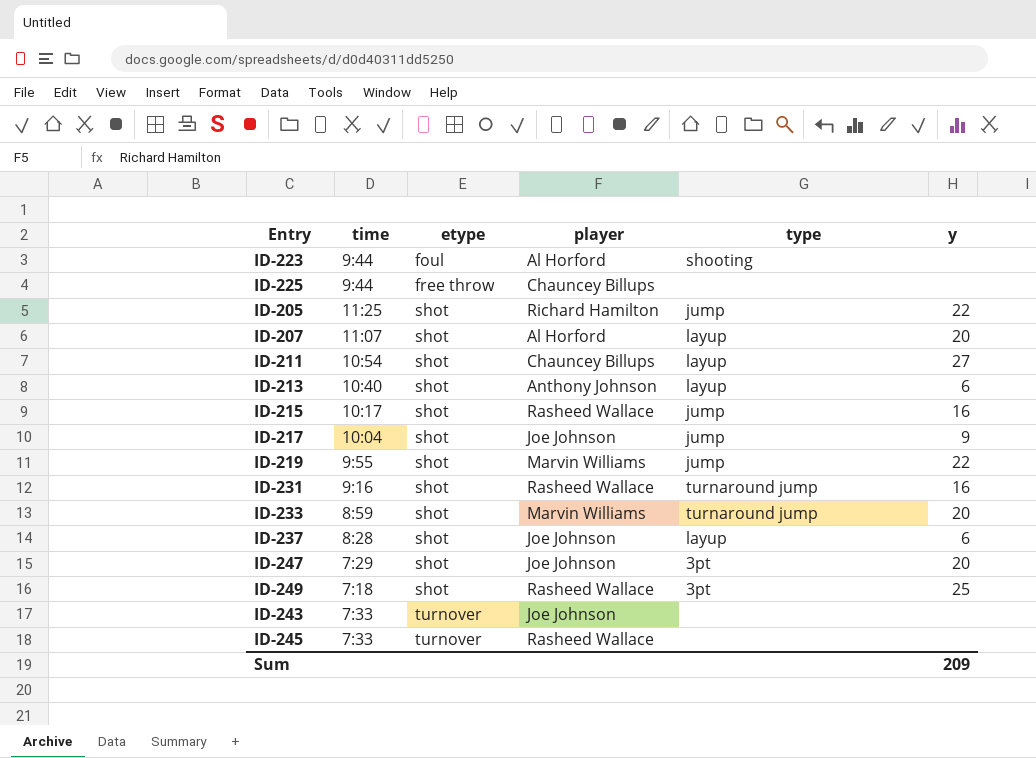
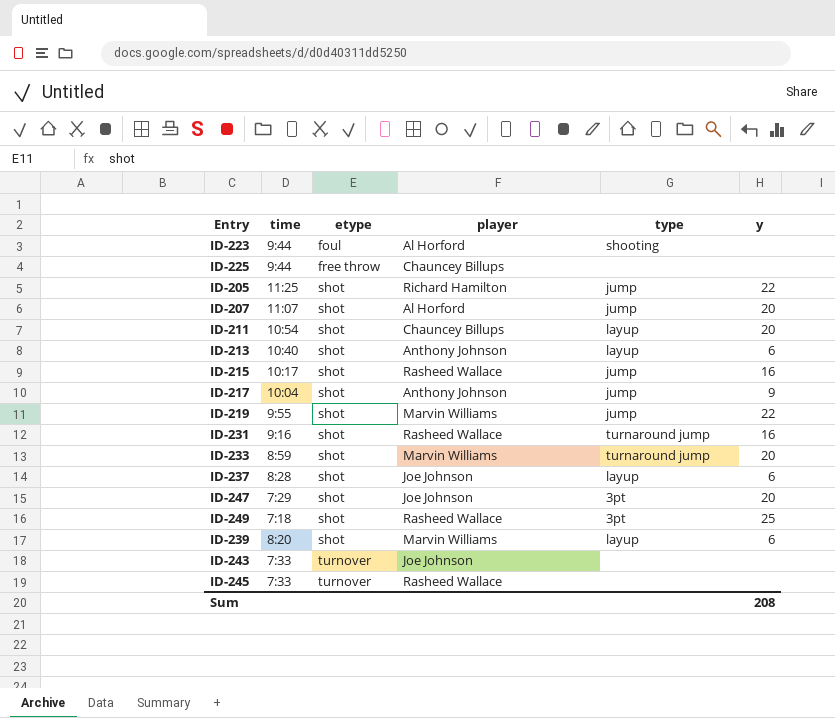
ID-207 | type: layup -> jump
ID-211 | y: 27 -> 20
ID-217 | player: Joe Johnson -> Anthony Johnson
row ID-239: none -> 8:20 | shot | Marvin Williams | layup | 6
Sum | y: 209 -> 208

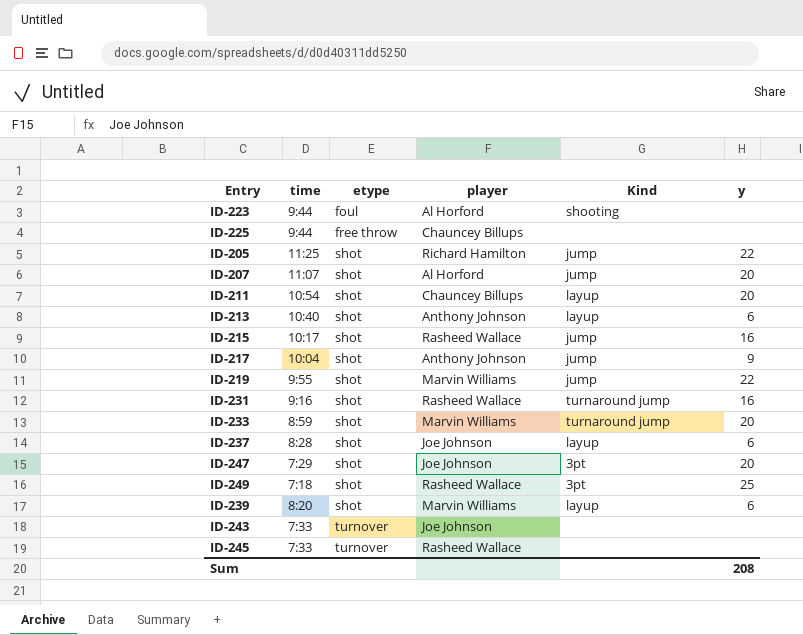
column name: type -> Kind

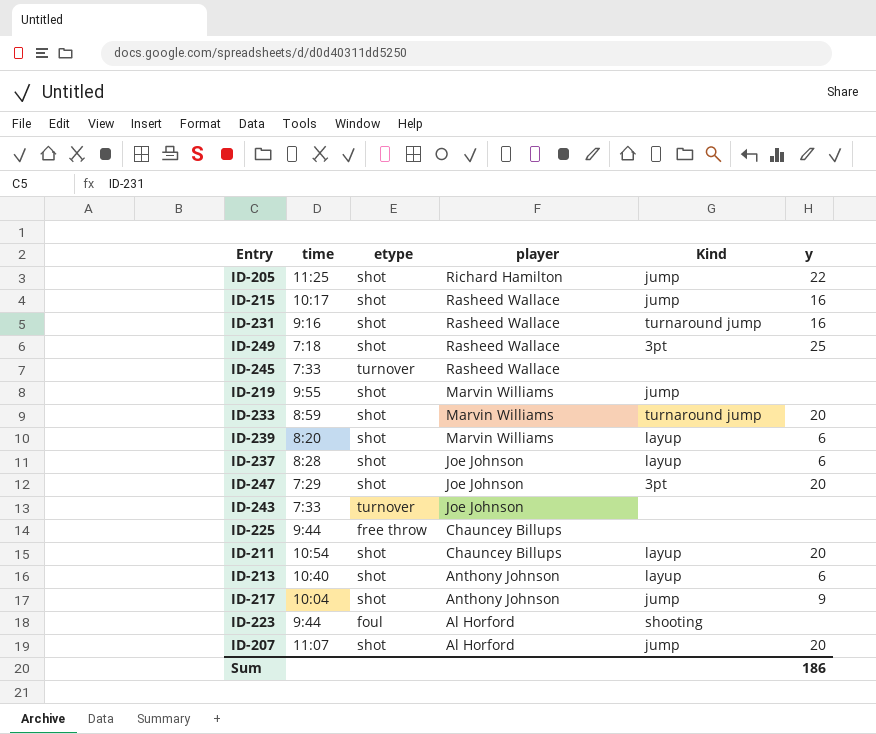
row order: etype ascending -> player descending
ID-219 | y: 22 -> none
Sum | y: 208 -> 186

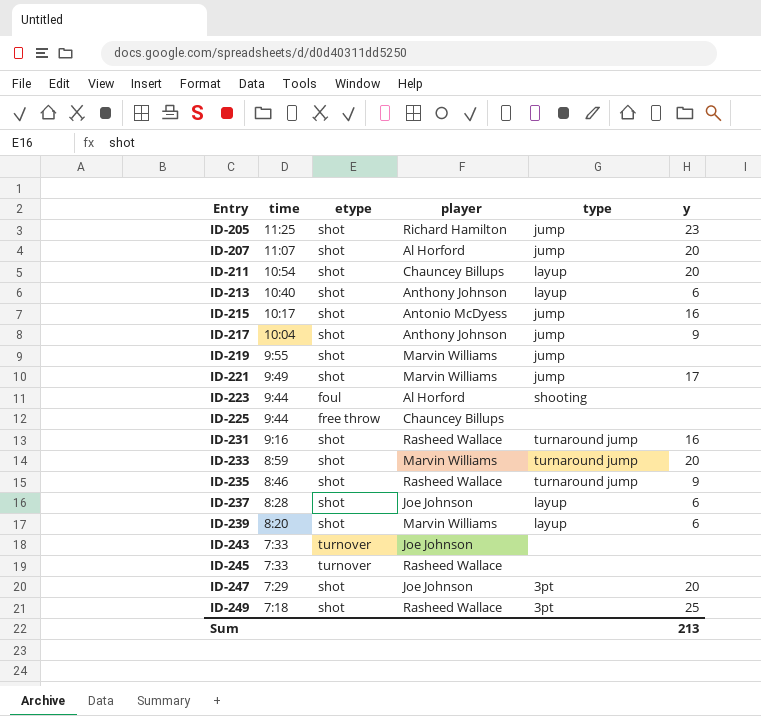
row order: player descending -> Entry ascending
column name: Kind -> type
ID-205 | y: 22 -> 23
ID-215 | player: Rasheed Wallace -> Antonio McDyess
row ID-221: none -> 9:49 | shot | Marvin Williams | jump | 17
row ID-235: none -> 8:46 | shot | Rasheed Wallace | turnaround jump | 9
Sum | y: 186 -> 213

